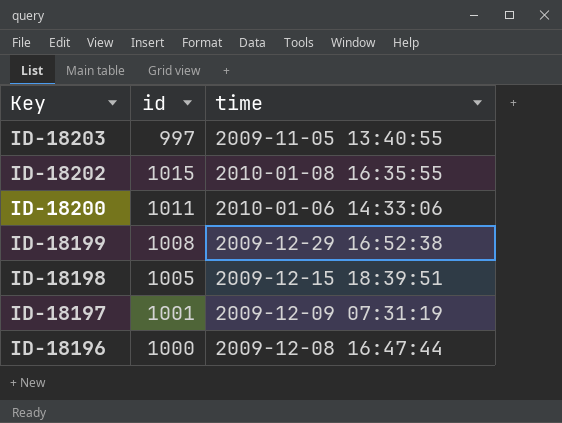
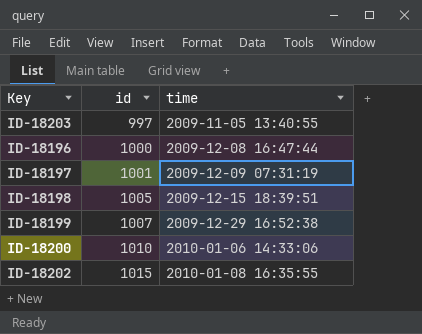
row order: Key descending -> id ascending
ID-18199 | id: 1008 -> 1007
ID-18200 | id: 1011 -> 1010

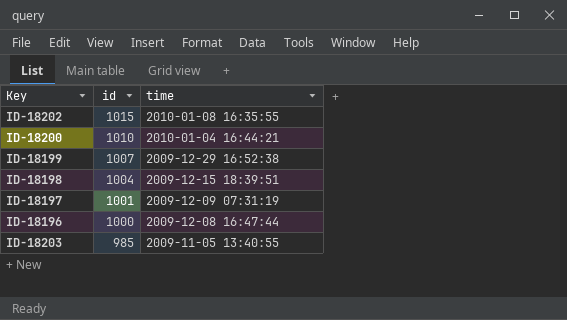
row order: id ascending -> id descending
ID-18200 | time: 2010-01-06 14:33:06 -> 2010-01-04 16:44:21
ID-18198 | id: 1005 -> 1004
ID-18203 | id: 997 -> 985

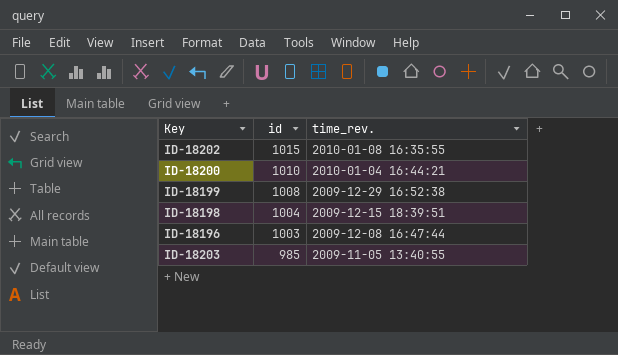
column name: time -> time_rev.
row ID-18197: 1001 | 2009-12-09 07:31:19 -> none
ID-18199 | id: 1007 -> 1008
ID-18196 | id: 1000 -> 1003

